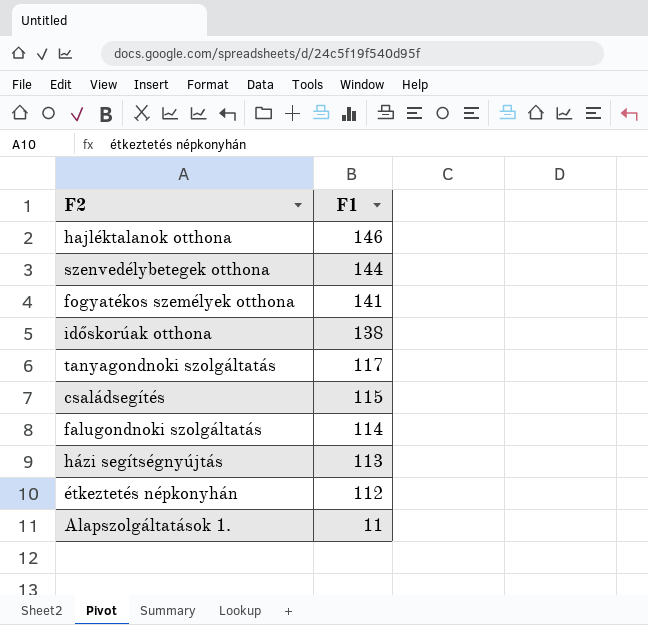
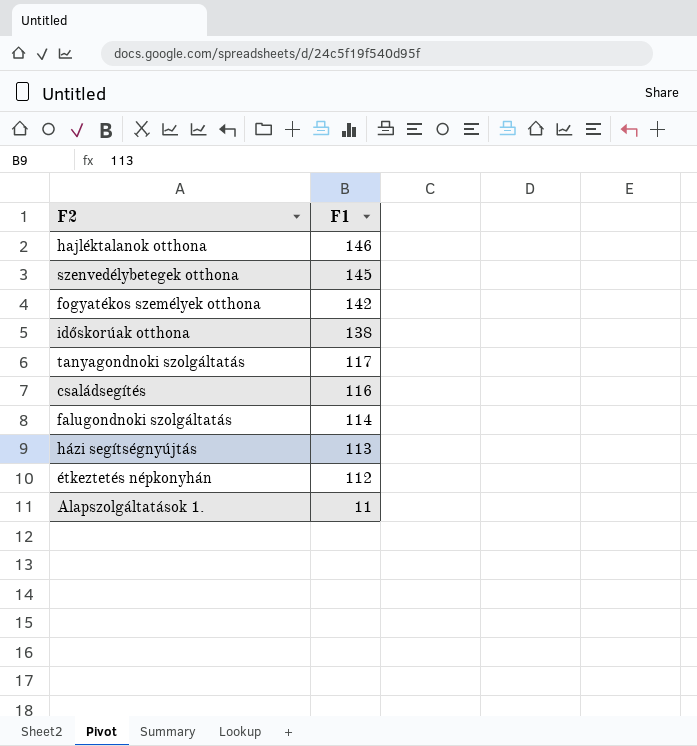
szenvedélybetegek otthona | F1: 144 -> 145
fogyatékos személyek otthona | F1: 141 -> 142
családsegítés | F1: 115 -> 116

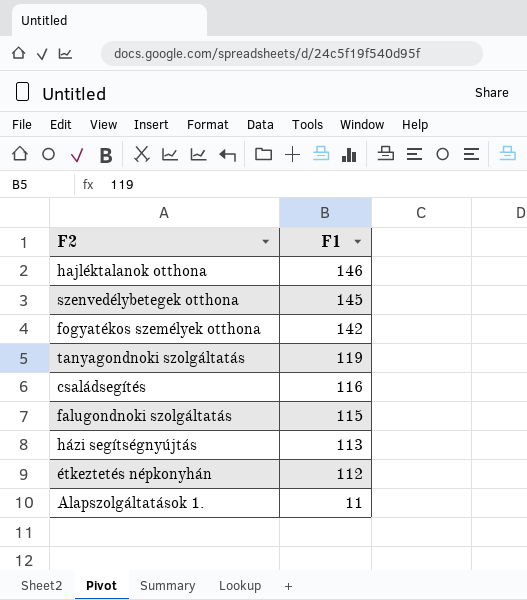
row időskorúak otthona: 138 -> none
tanyagondnoki szolgáltatás | F1: 117 -> 119
falugondnoki szolgáltatás | F1: 114 -> 115

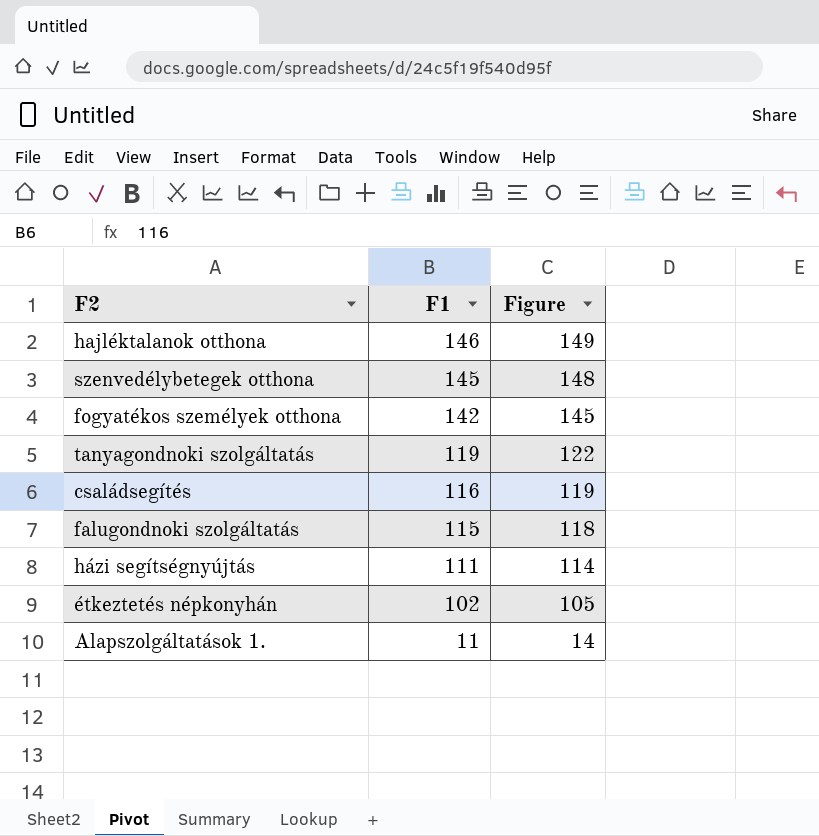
column Figure | formula: none -> [F1] + 3
házi segítségnyújtás | F1: 113 -> 111
étkeztetés népkonyhán | F1: 112 -> 102

